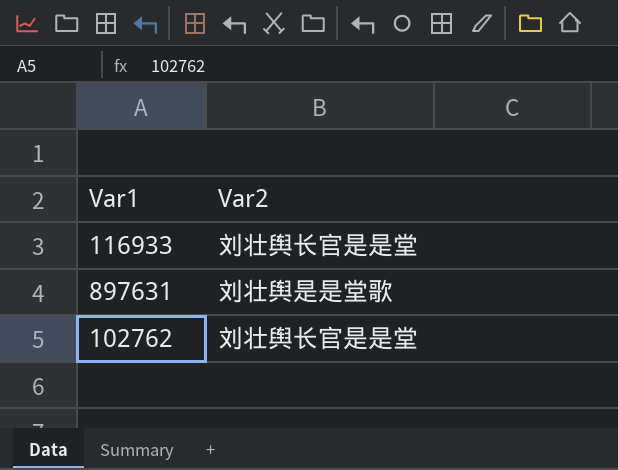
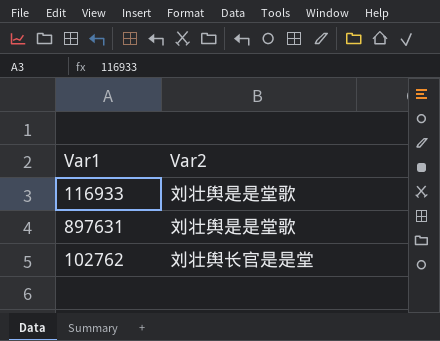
116933 | Var2: 刘壮舆长官是是堂 -> 刘壮舆是是堂歌

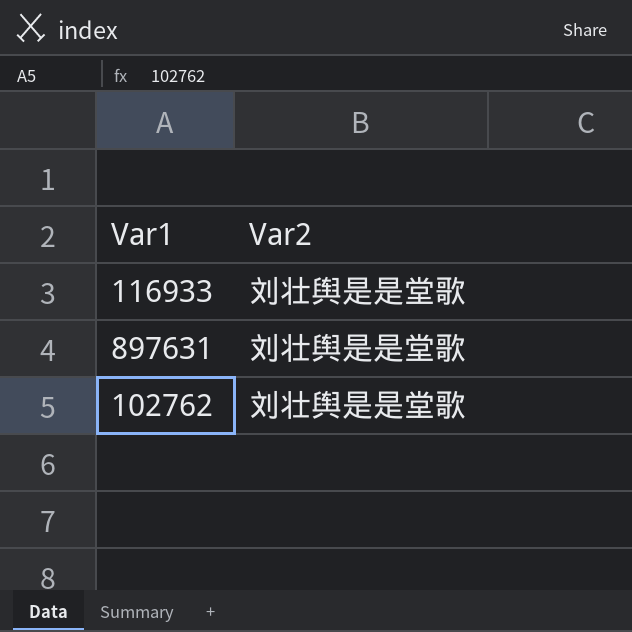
102762 | Var2: 刘壮舆长官是是堂 -> 刘壮舆是是堂歌

